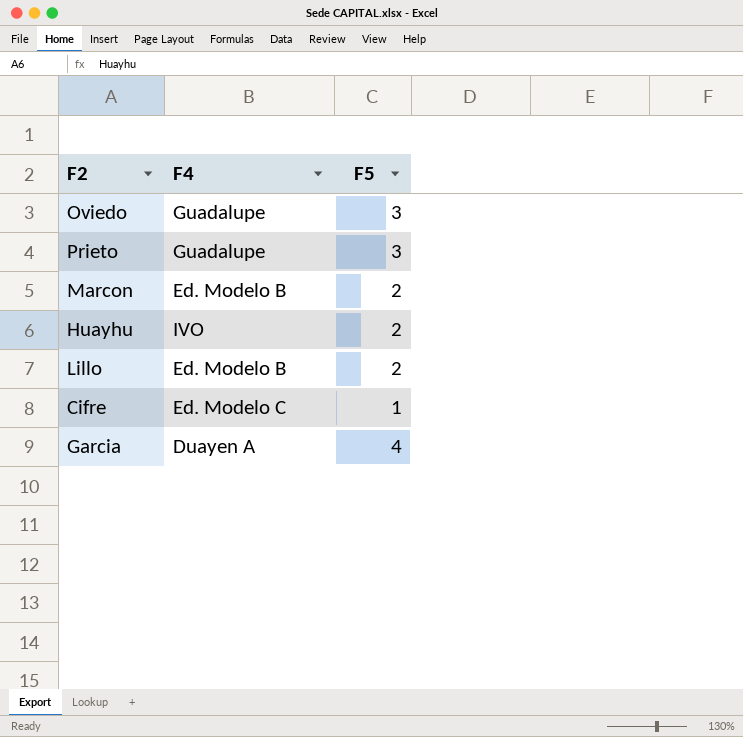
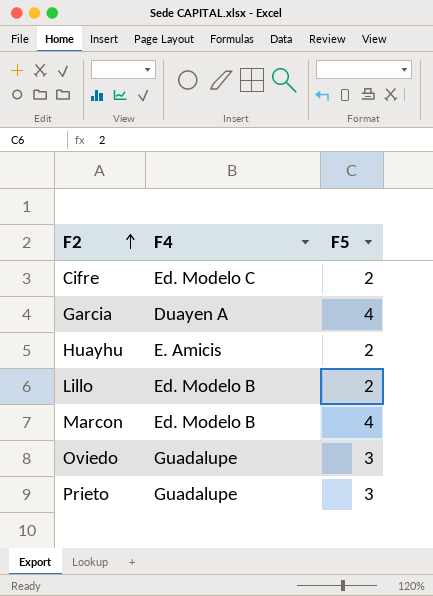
row order: none -> F2 ascending
Cifre | F5: 1 -> 2
Huayhu | F4: IVO -> E. Amicis
Marcon | F5: 2 -> 4

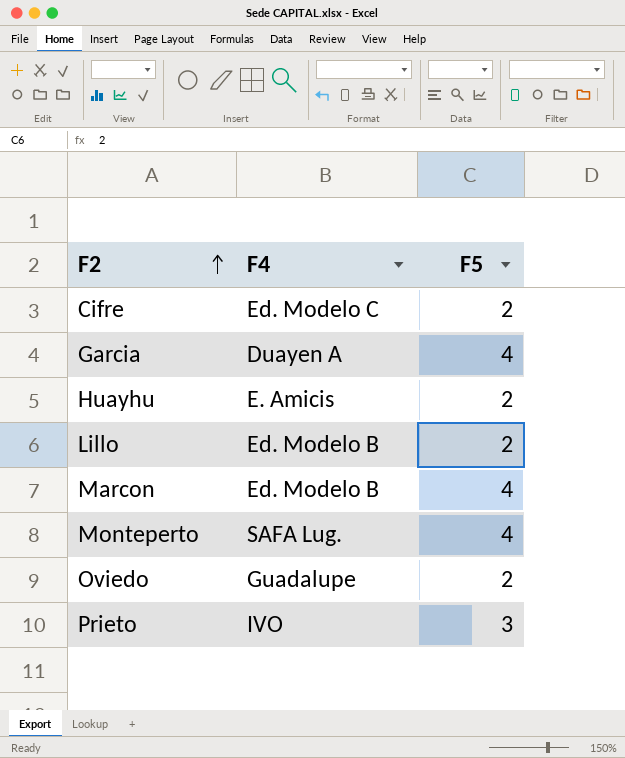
row Monteperto: none -> SAFA Lug. | 4
Oviedo | F5: 3 -> 2
Prieto | F4: Guadalupe -> IVO

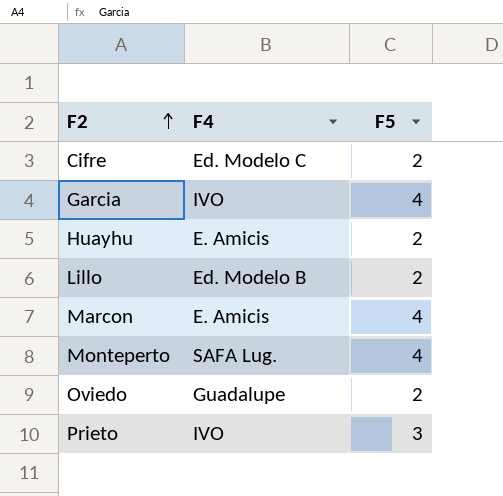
Garcia | F4: Duayen A -> IVO
Marcon | F4: Ed. Modelo B -> E. Amicis

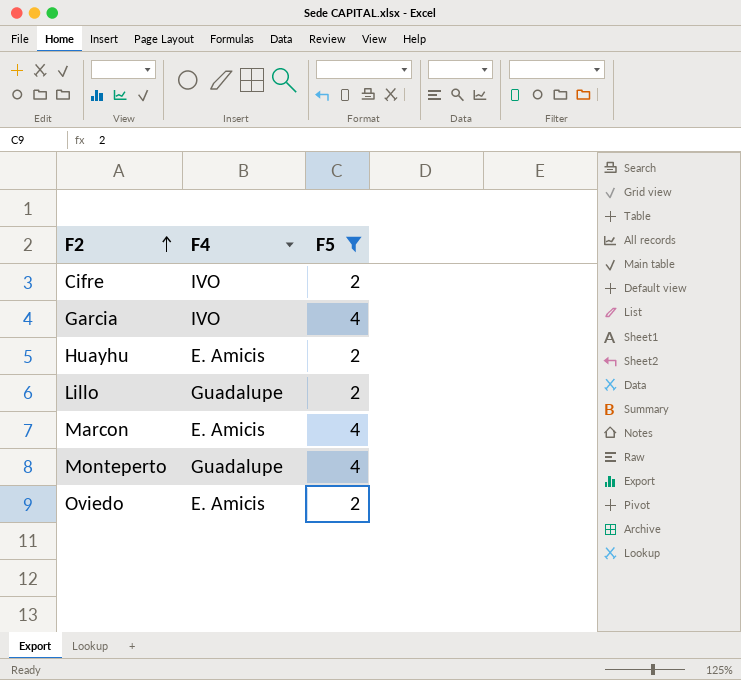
filter: none -> F5 != 3
Cifre | F4: Ed. Modelo C -> IVO
Lillo | F4: Ed. Modelo B -> Guadalupe
Monteperto | F4: SAFA Lug. -> Guadalupe
Oviedo | F4: Guadalupe -> E. Amicis

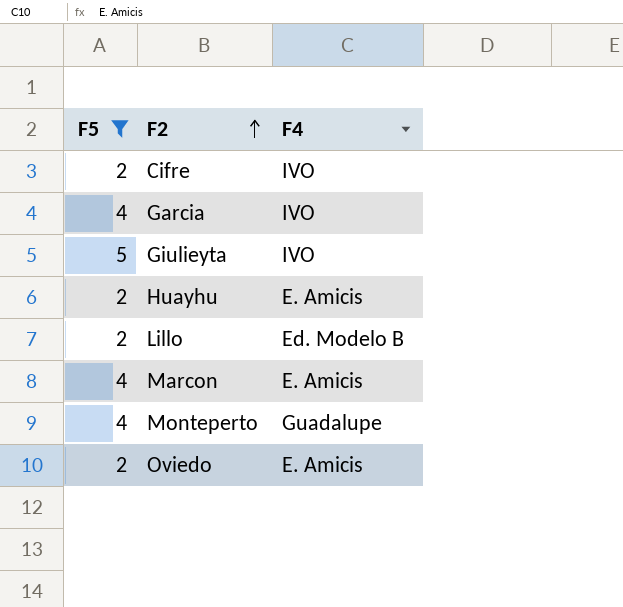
column F5 | position: 3 -> 1
row Giulieyta: none -> 5 | IVO
Lillo | F4: Guadalupe -> Ed. Modelo B

